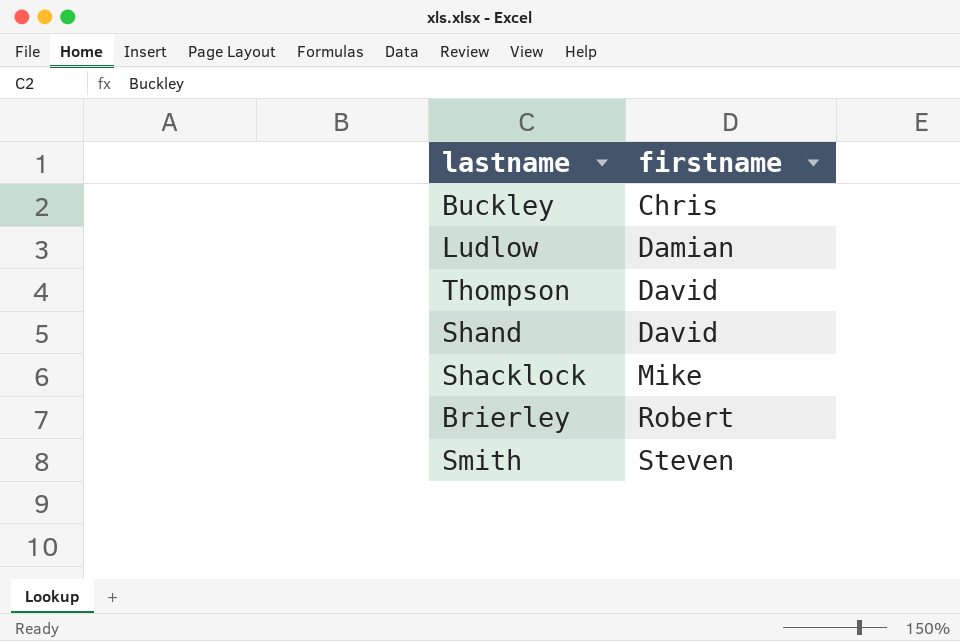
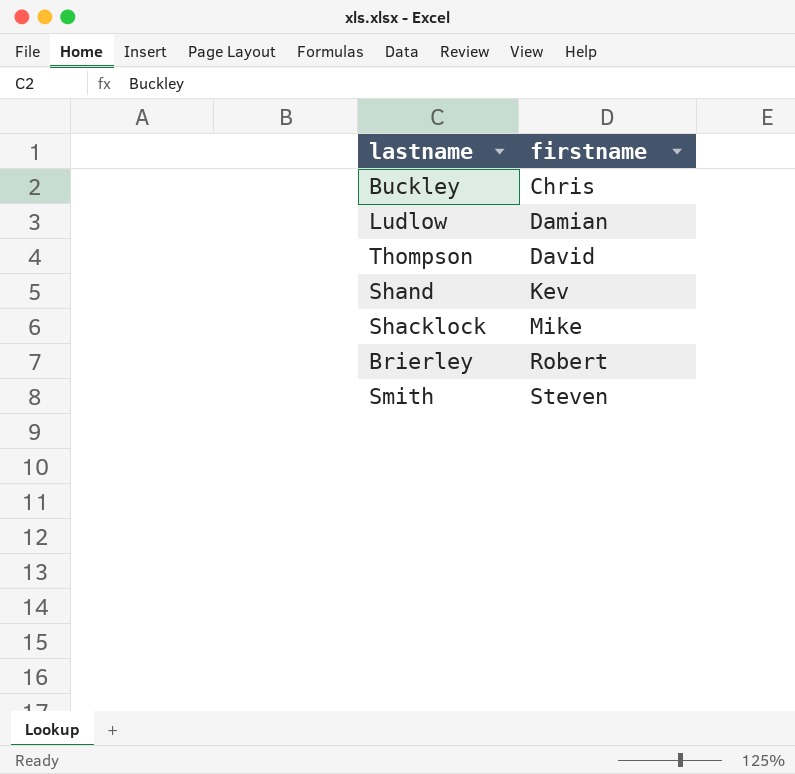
Shand | firstname: David -> Kev

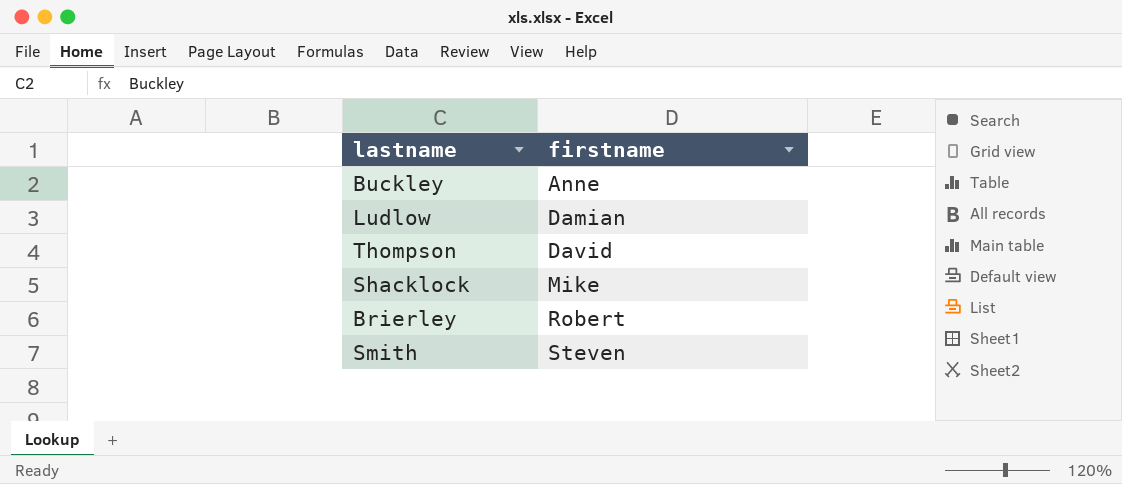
row Shand: Kev -> none
Buckley | firstname: Chris -> Anne

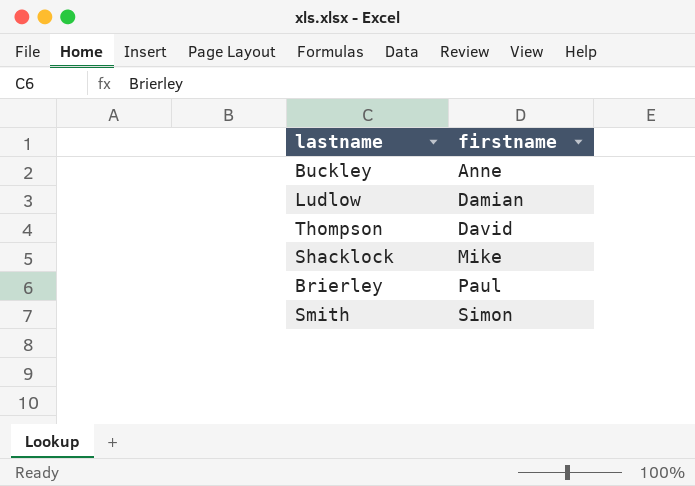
Brierley | firstname: Robert -> Paul
Smith | firstname: Steven -> Simon

